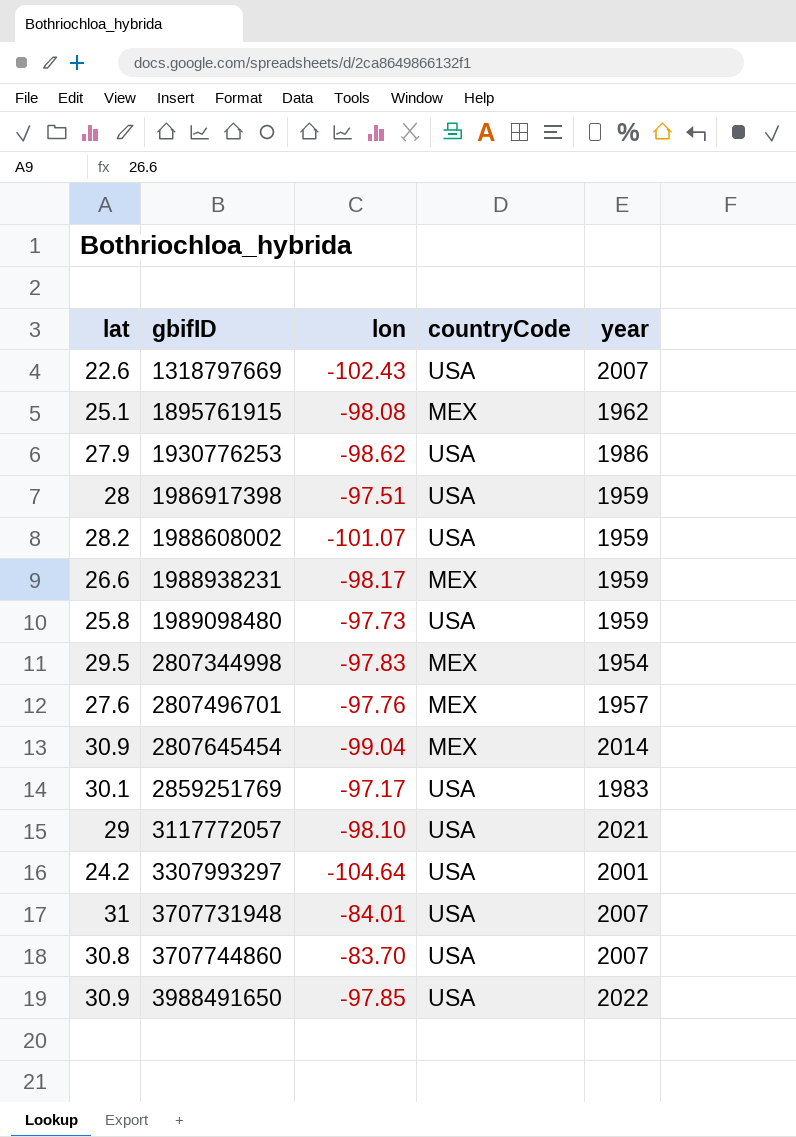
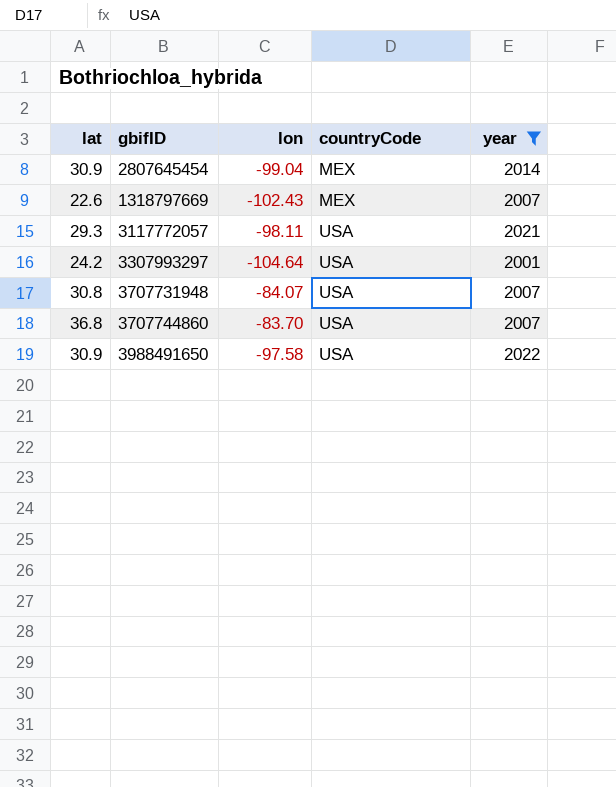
filter: none -> year >= 2001
row order: gbifID ascending -> countryCode ascending
1318797669 | countryCode: USA -> MEX
3117772057 | lat: 29 -> 29.3
3117772057 | lon: -98.10 -> -98.11
3707731948 | lat: 31 -> 30.8
3707731948 | lon: -84.01 -> -84.07
3707744860 | lat: 30.8 -> 36.8
3988491650 | lon: -97.85 -> -97.58

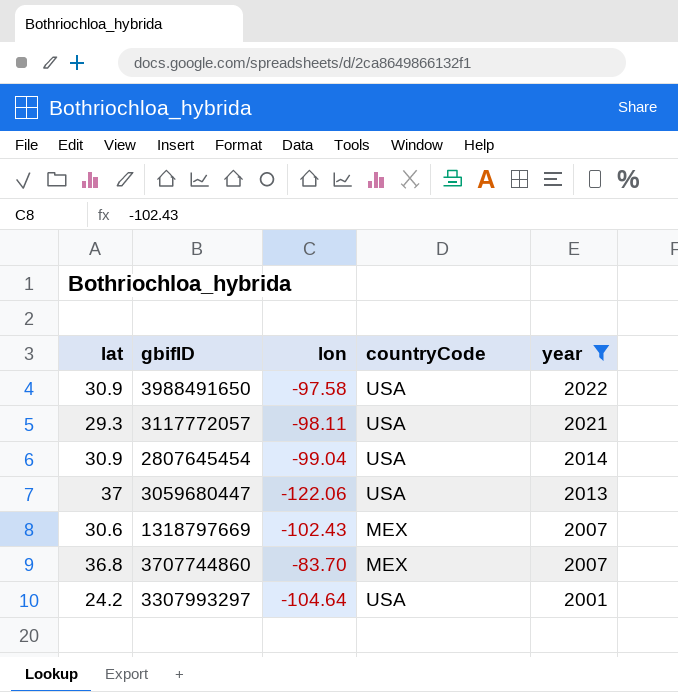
row order: countryCode ascending -> year descending
row 3707731948: 30.8 | -84.07 | USA | 2007 -> none
2807645454 | countryCode: MEX -> USA
row 3059680447: none -> 37 | -122.06 | USA | 2013
1318797669 | lat: 22.6 -> 30.6
3707744860 | countryCode: USA -> MEX

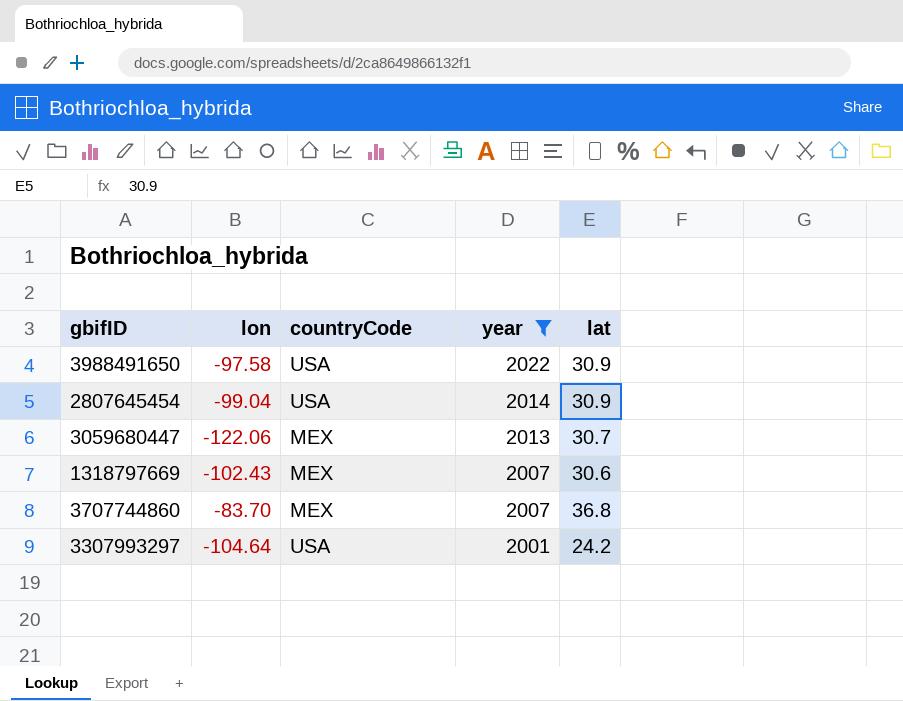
column lat | position: 1 -> 5
row 3117772057: 29.3 | -98.11 | USA | 2021 -> none
3059680447 | countryCode: USA -> MEX
3059680447 | lat: 37 -> 30.7

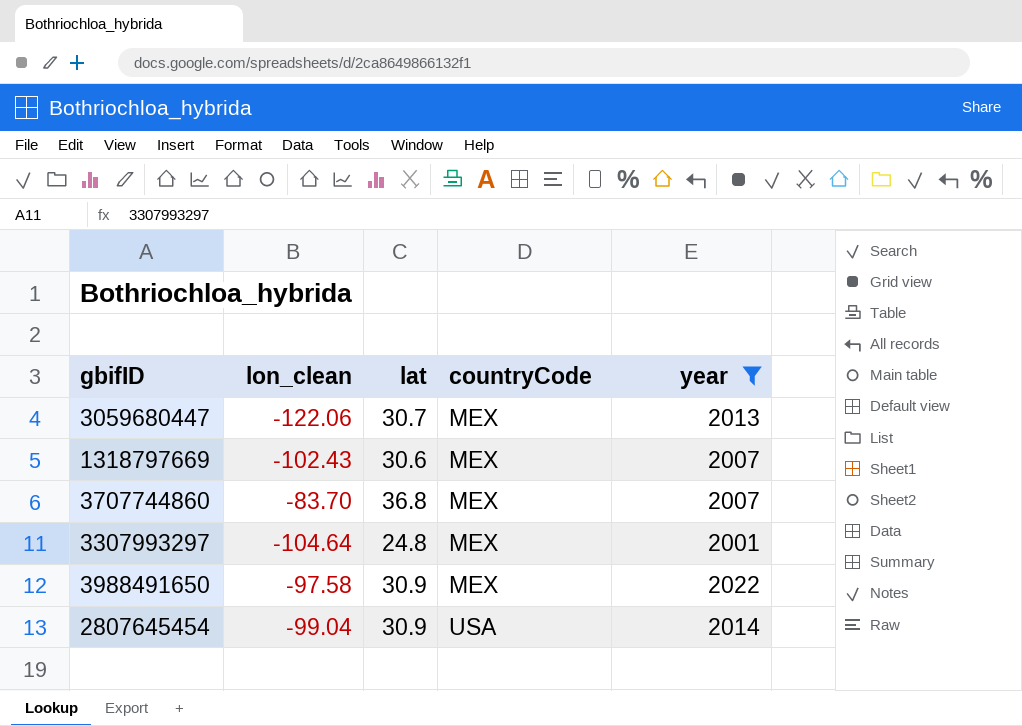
row order: year descending -> countryCode ascending
column name: lon -> lon_clean
column lat | position: 5 -> 3
3307993297 | lat: 24.2 -> 24.8
3307993297 | countryCode: USA -> MEX
3988491650 | countryCode: USA -> MEX

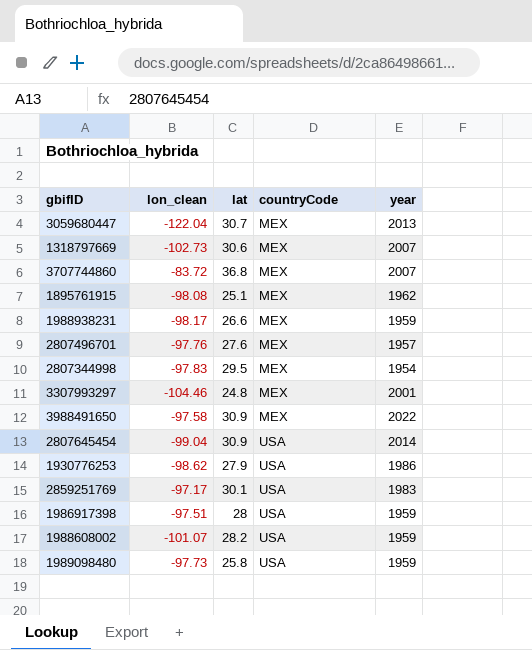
filter: year >= 2001 -> none
3059680447 | lon_clean: -122.06 -> -122.04
1318797669 | lon_clean: -102.43 -> -102.73
3707744860 | lon_clean: -83.70 -> -83.72
3307993297 | lon_clean: -104.64 -> -104.46

